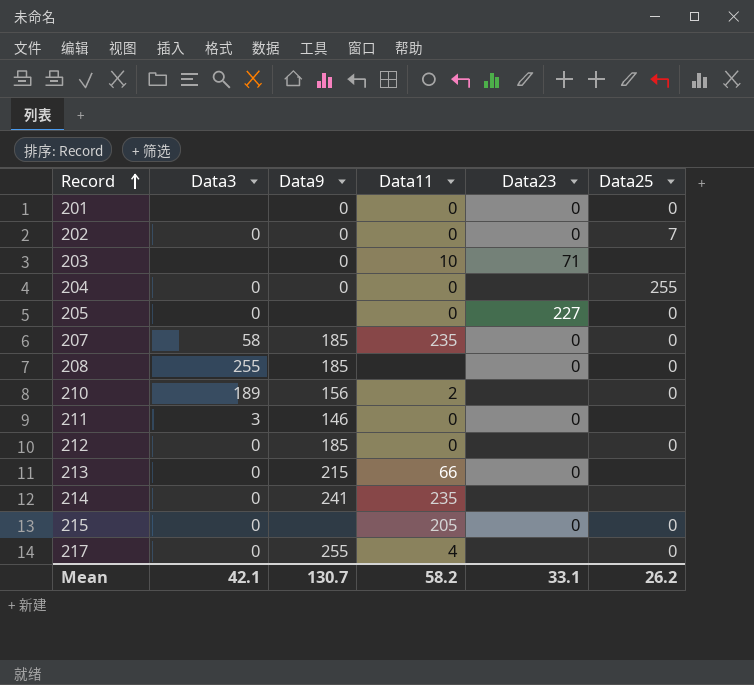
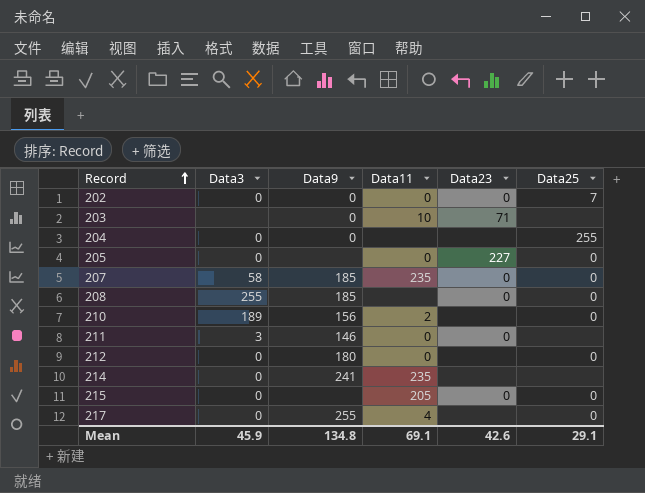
row 201: none | 0 | 0 | 0 | 0 -> none
row 213: 0 | 215 | 66 | 0 | none -> none
204 | Data11: 0 -> none
212 | Data9: 185 -> 180
Mean | Data3: 42.1 -> 45.9
Mean | Data9: 130.7 -> 134.8
Mean | Data11: 58.2 -> 69.1
Mean | Data23: 33.1 -> 42.6
Mean | Data25: 26.2 -> 29.1

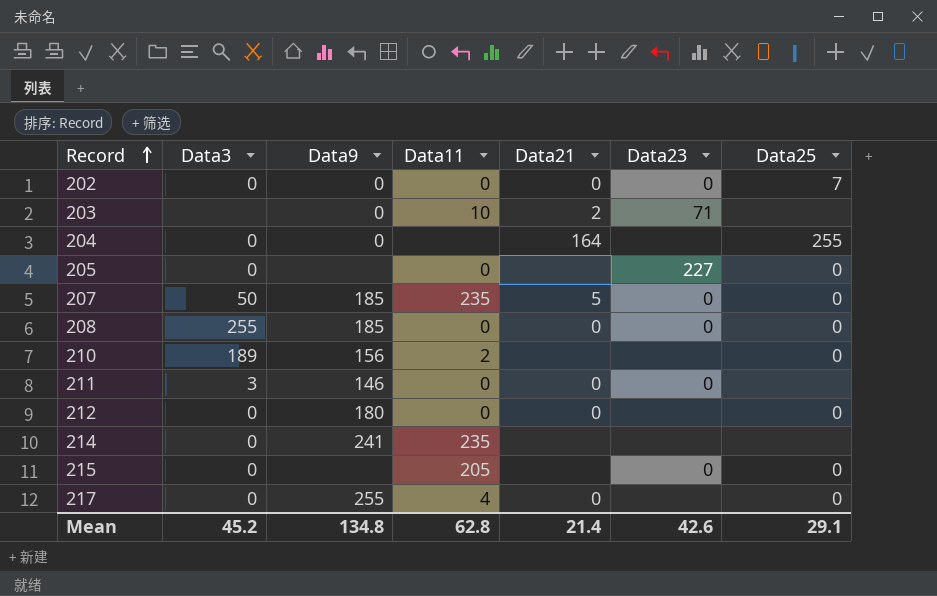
column Data21 | position: none -> 5
207 | Data3: 58 -> 50
208 | Data11: none -> 0
Mean | Data3: 45.9 -> 45.2
Mean | Data11: 69.1 -> 62.8

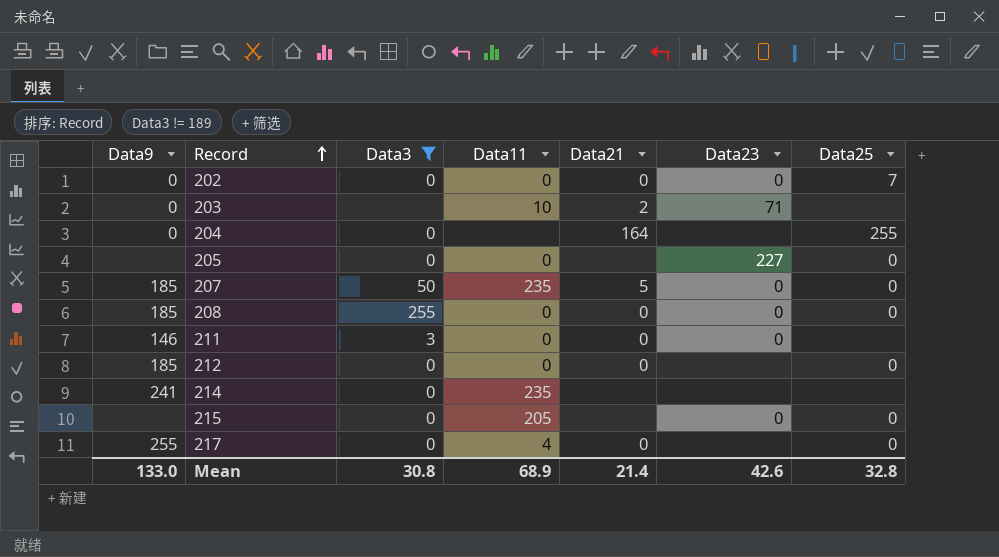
filter: none -> Data3 != 189
column Data9 | position: 3 -> 1
212 | Data9: 180 -> 185
Mean | Data9: 134.8 -> 133.0
Mean | Data3: 45.2 -> 30.8
Mean | Data11: 62.8 -> 68.9
Mean | Data25: 29.1 -> 32.8

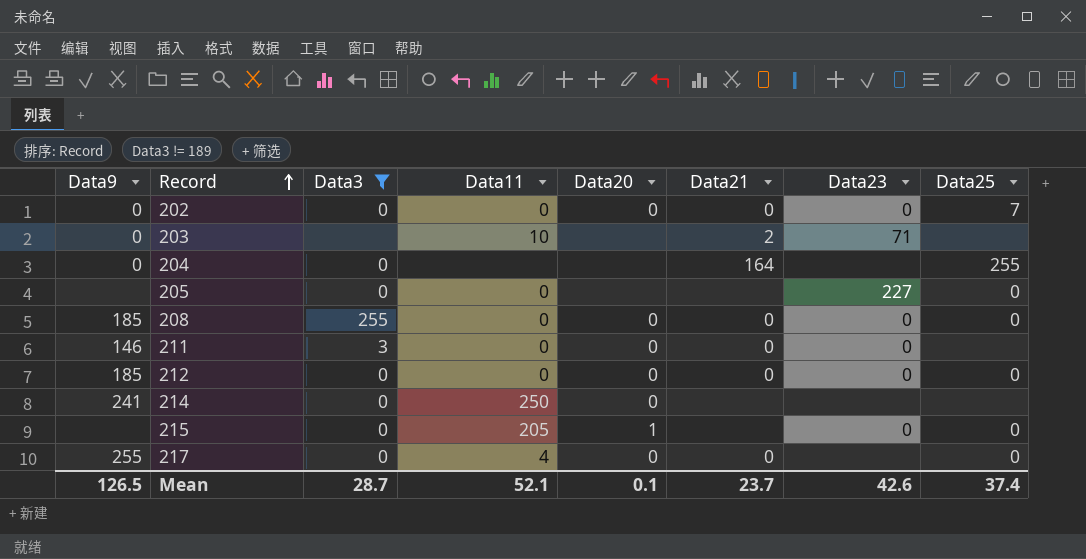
column Data20 | position: none -> 5
row 207: 185 | 50 | 235 | 5 | 0 | 0 -> none
212 | Data23: none -> 0
214 | Data11: 235 -> 250
Mean | Data9: 133.0 -> 126.5
Mean | Data3: 30.8 -> 28.7
Mean | Data11: 68.9 -> 52.1
Mean | Data21: 21.4 -> 23.7
Mean | Data25: 32.8 -> 37.4

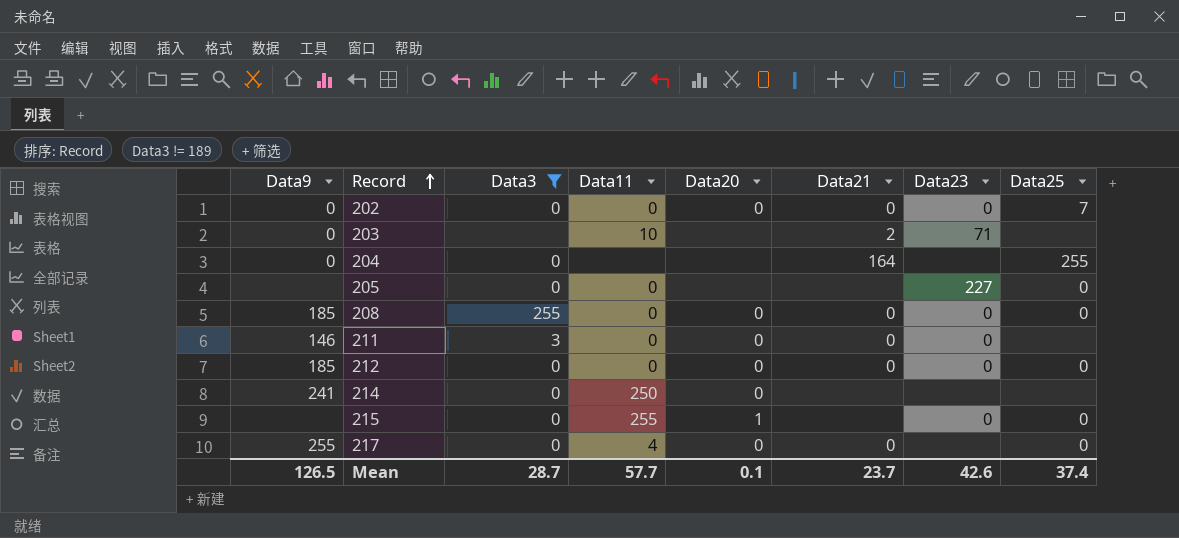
215 | Data11: 205 -> 255
Mean | Data11: 52.1 -> 57.7

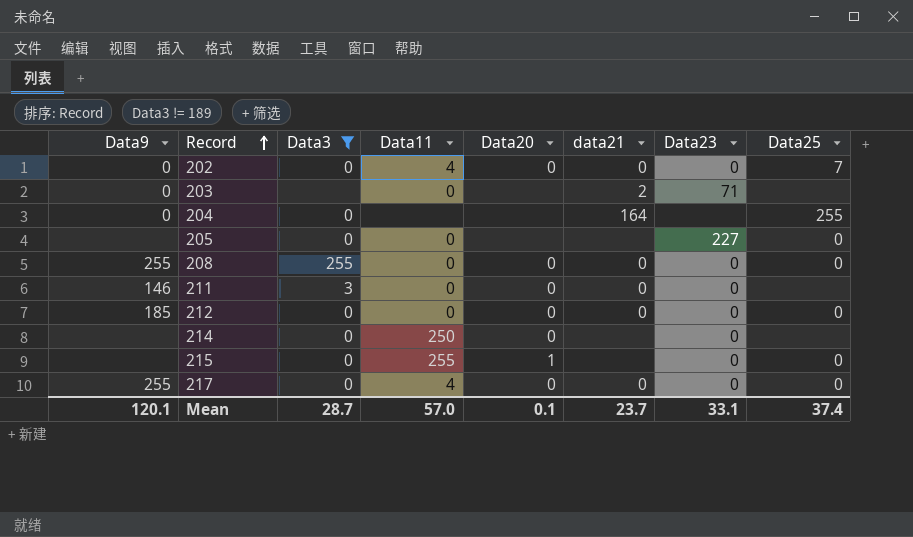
column name: Data21 -> data21
202 | Data11: 0 -> 4
203 | Data11: 10 -> 0
208 | Data9: 185 -> 255
214 | Data9: 241 -> none
214 | Data23: none -> 0
217 | Data23: none -> 0
Mean | Data9: 126.5 -> 120.1
Mean | Data11: 57.7 -> 57.0
Mean | Data23: 42.6 -> 33.1

